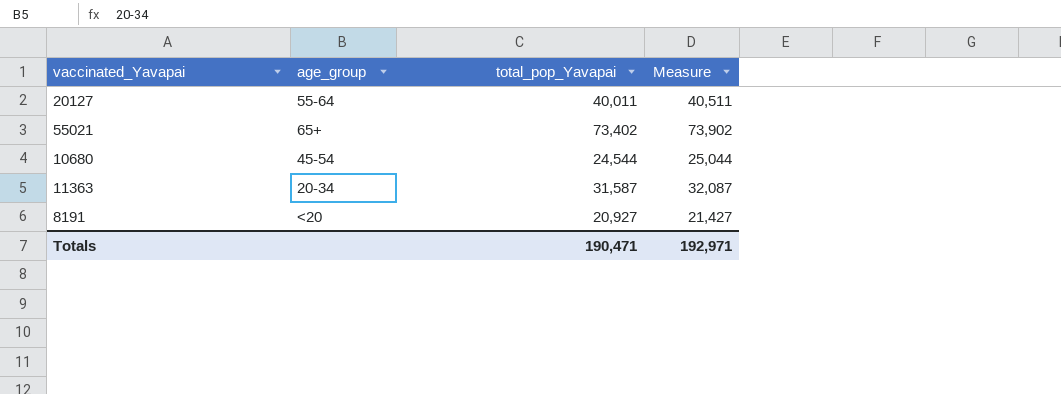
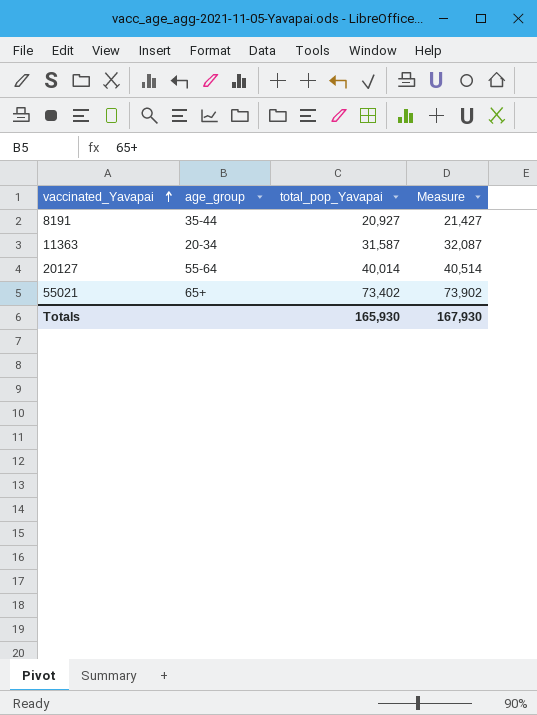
row order: none -> vaccinated_Yavapai ascending
row 10680: 45-54 | 24,544 | 25,044 -> none
8191 | age_group: <20 -> 35-44
20127 | total_pop_Yavapai: 40,011 -> 40,014
20127 | Measure: 40,511 -> 40,514
Totals | total_pop_Yavapai: 190,471 -> 165,930
Totals | Measure: 192,971 -> 167,930

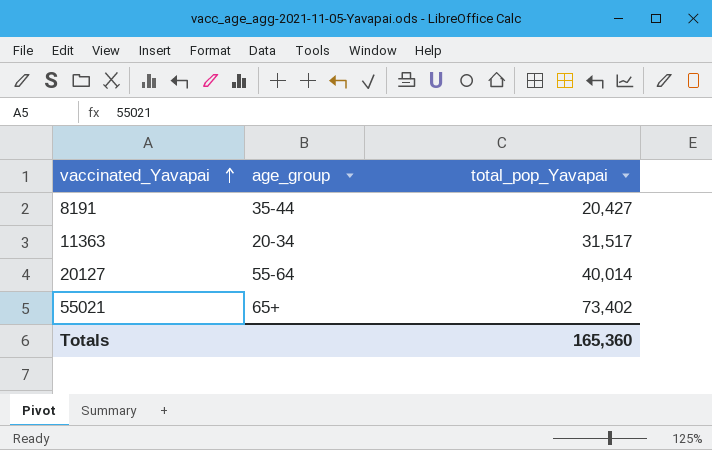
column Measure | formula: [total_pop_Yavapai] + 500 -> none
8191 | total_pop_Yavapai: 20,927 -> 20,427
11363 | total_pop_Yavapai: 31,587 -> 31,517
Totals | total_pop_Yavapai: 165,930 -> 165,360

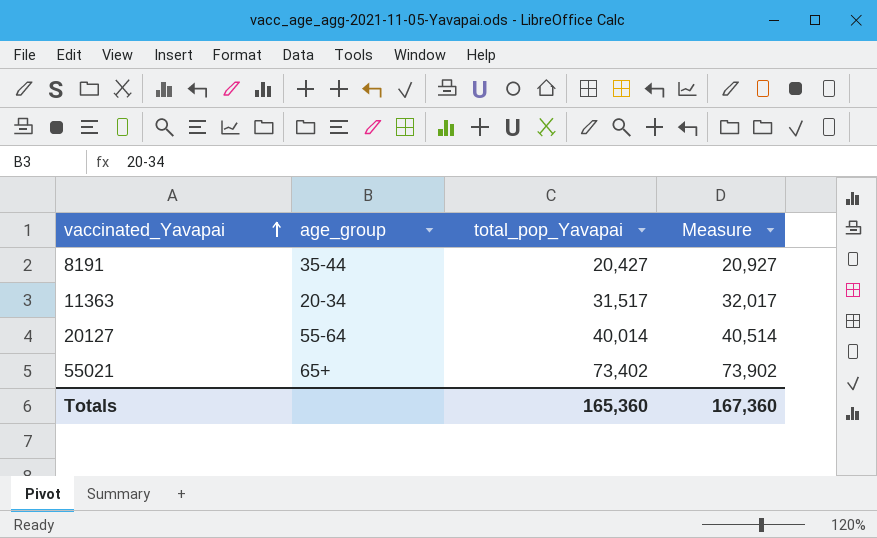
column Measure | formula: none -> [total_pop_Yavapai] + 500

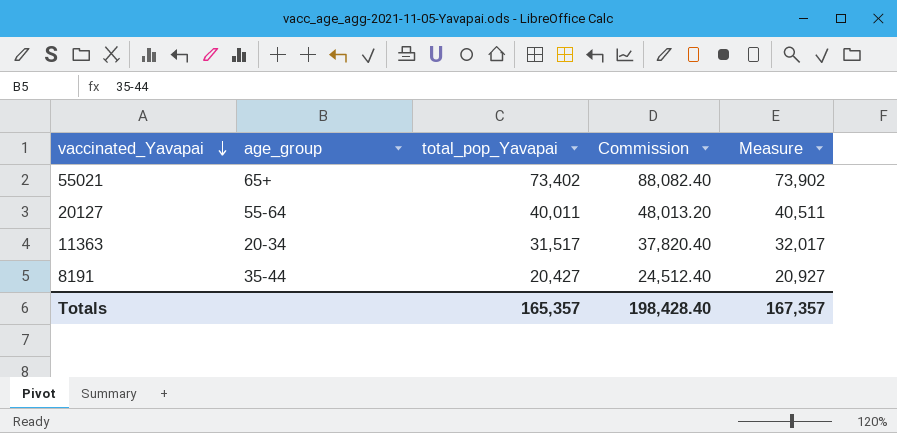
row order: vaccinated_Yavapai ascending -> vaccinated_Yavapai descending
column Commission | formula: none -> [total_pop_Yavapai] * 1.2
20127 | total_pop_Yavapai: 40,014 -> 40,011
20127 | Measure: 40,514 -> 40,511
Totals | total_pop_Yavapai: 165,360 -> 165,357
Totals | Measure: 167,360 -> 167,357

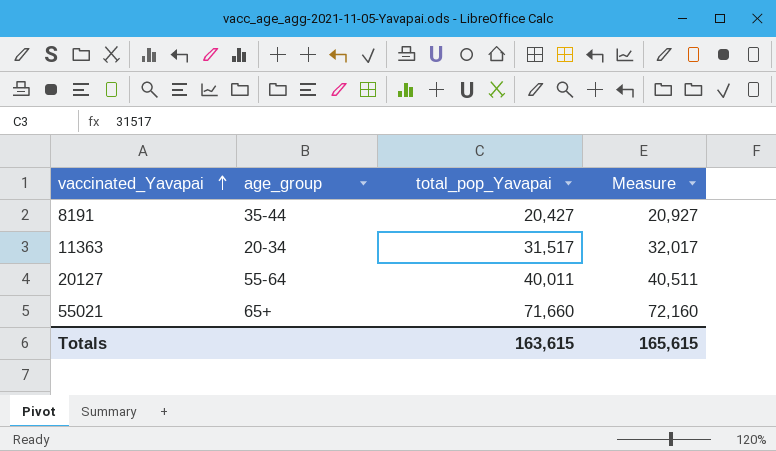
row order: vaccinated_Yavapai descending -> vaccinated_Yavapai ascending
column Commission | formula: [total_pop_Yavapai] * 1.2 -> none
55021 | total_pop_Yavapai: 73,402 -> 71,660
55021 | Measure: 73,902 -> 72,160
Totals | total_pop_Yavapai: 165,357 -> 163,615
Totals | Measure: 167,357 -> 165,615

